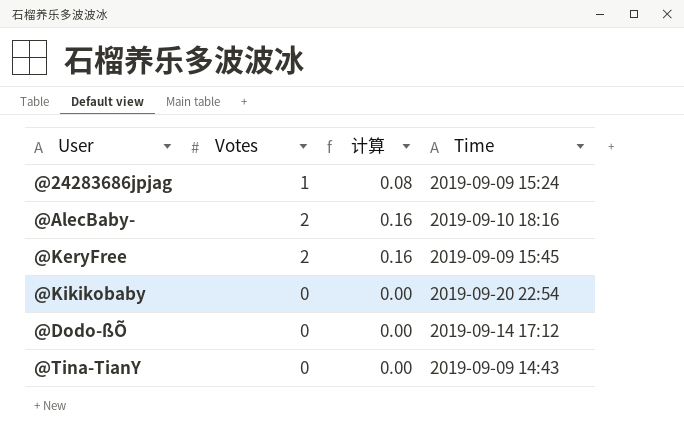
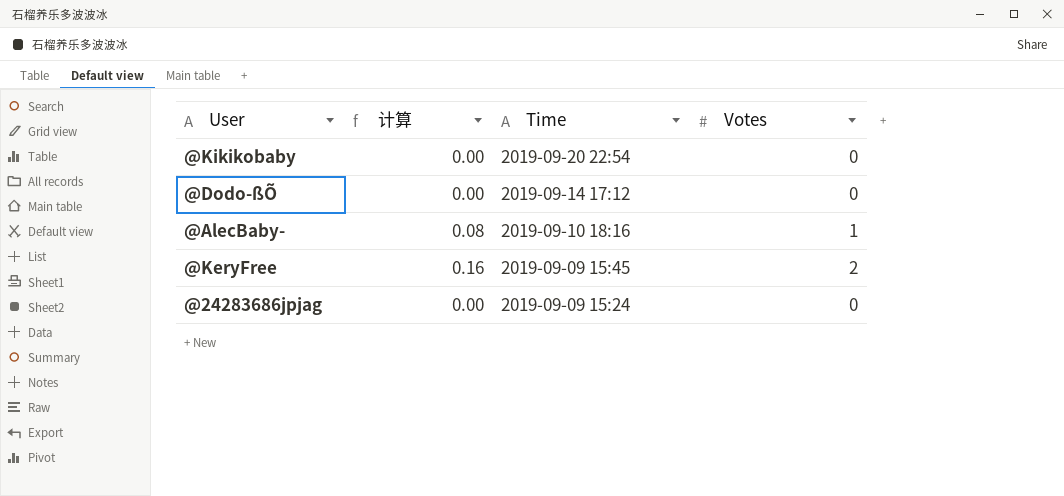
row order: none -> Time descending
column Votes | position: 2 -> 4
row @Tina-TianY: 0 | 0.00 | 2019-09-09 14:43 -> none
@AlecBaby- | 计算: 0.16 -> 0.08
@AlecBaby- | Votes: 2 -> 1
@24283686jpjag | 计算: 0.08 -> 0.00
@24283686jpjag | Votes: 1 -> 0

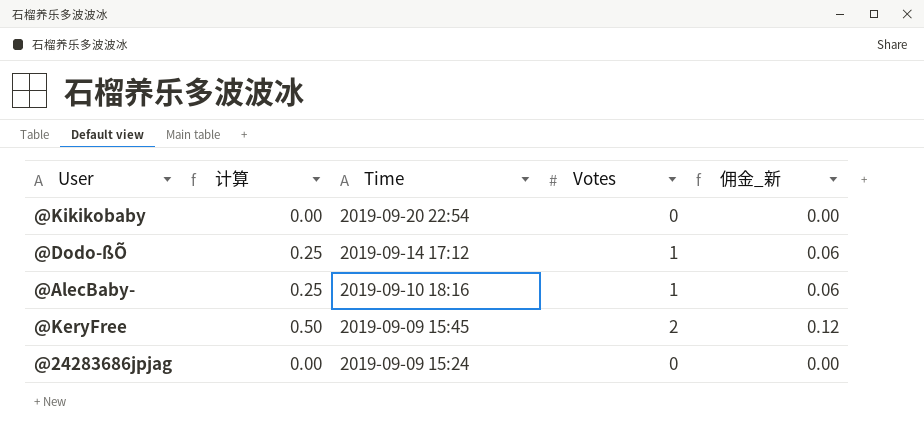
column 计算 | formula: [Votes] * 0.08 -> [Votes] * 0.25
column 佣金_新 | formula: none -> [Votes] * 0.06
@Dodo-ßÕ | Votes: 0 -> 1

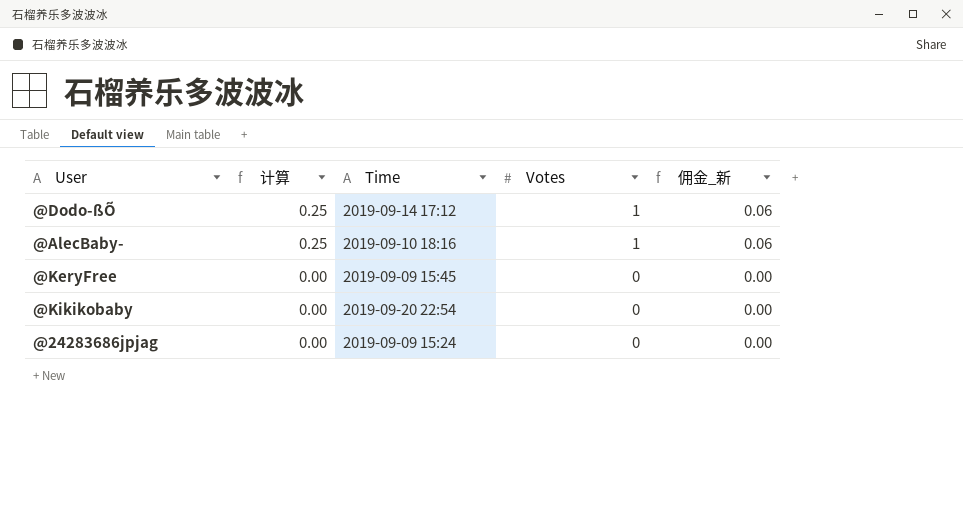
row order: Time descending -> 计算 descending
@KeryFree | 计算: 0.50 -> 0.00
@KeryFree | Votes: 2 -> 0
@KeryFree | 佣金_新: 0.12 -> 0.00

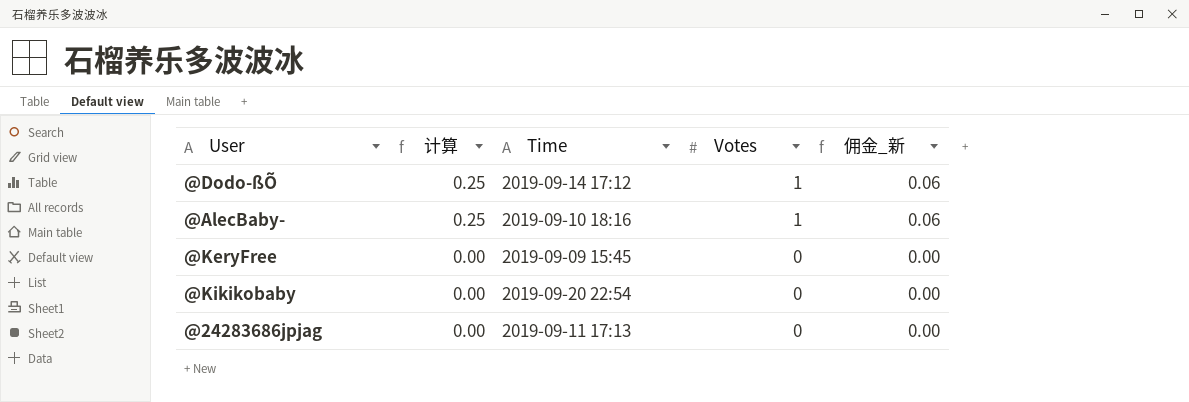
@24283686jpjag | Time: 2019-09-09 15:24 -> 2019-09-11 17:13

